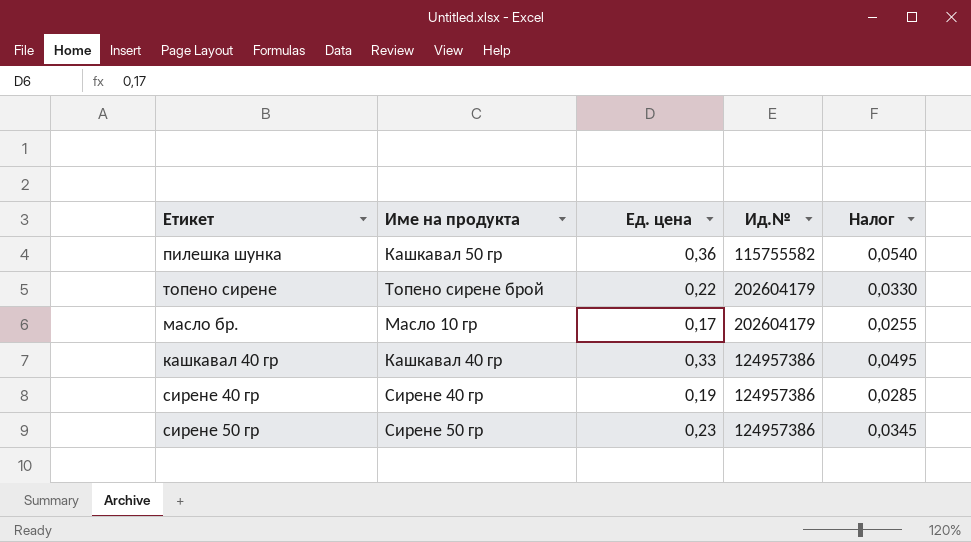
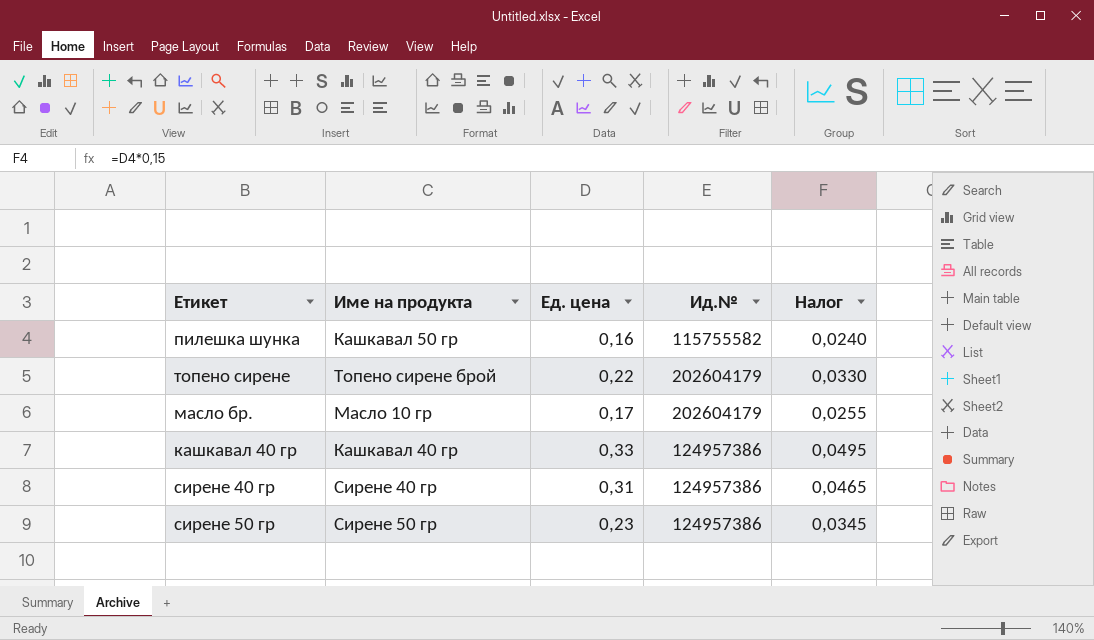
пилешка шунка | Ед. цена: 0,36 -> 0,16
пилешка шунка | Налог: 0,0540 -> 0,0240
сирене 40 гр | Ед. цена: 0,19 -> 0,31
сирене 40 гр | Налог: 0,0285 -> 0,0465

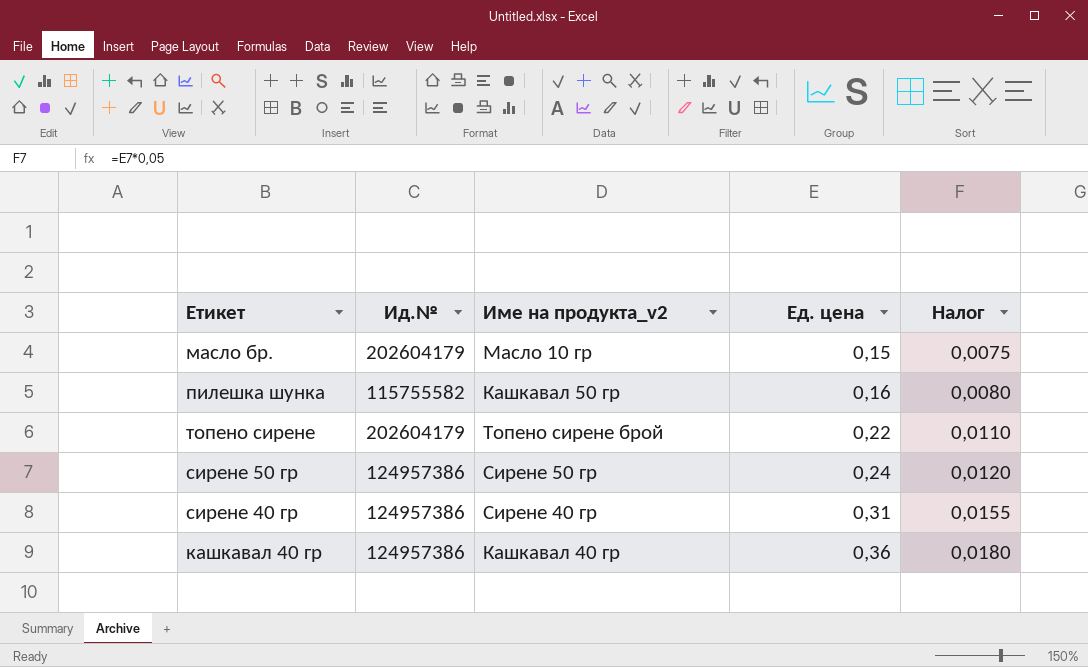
row order: none -> Ед. цена ascending
column Ид.№ | position: 4 -> 2
column name: Име на продукта -> Име на продукта_v2
column Налог | formula: [Ед. цена] * 0,15 -> [Ед. цена] * 0,05
масло бр. | Ед. цена: 0,17 -> 0,15
сирене 50 гр | Ед. цена: 0,23 -> 0,24
кашкавал 40 гр | Ед. цена: 0,33 -> 0,36

